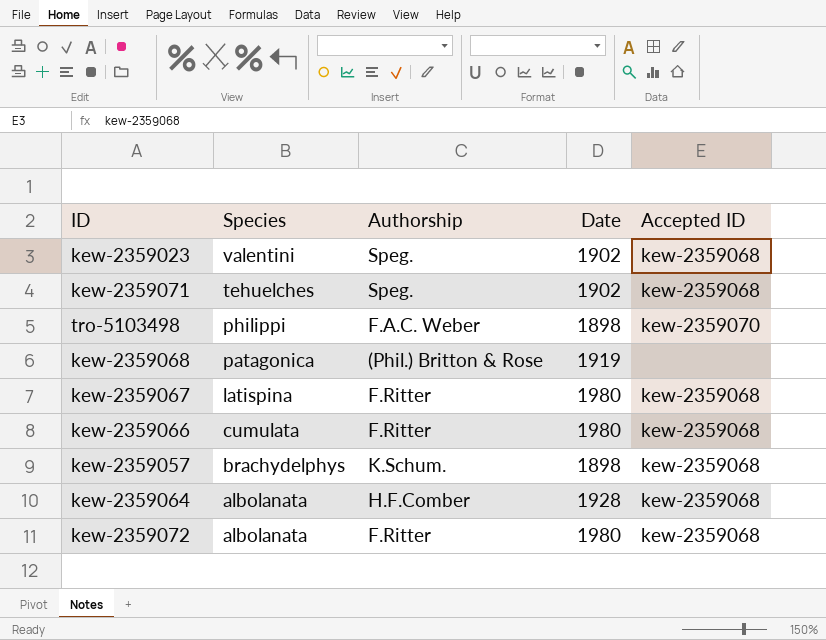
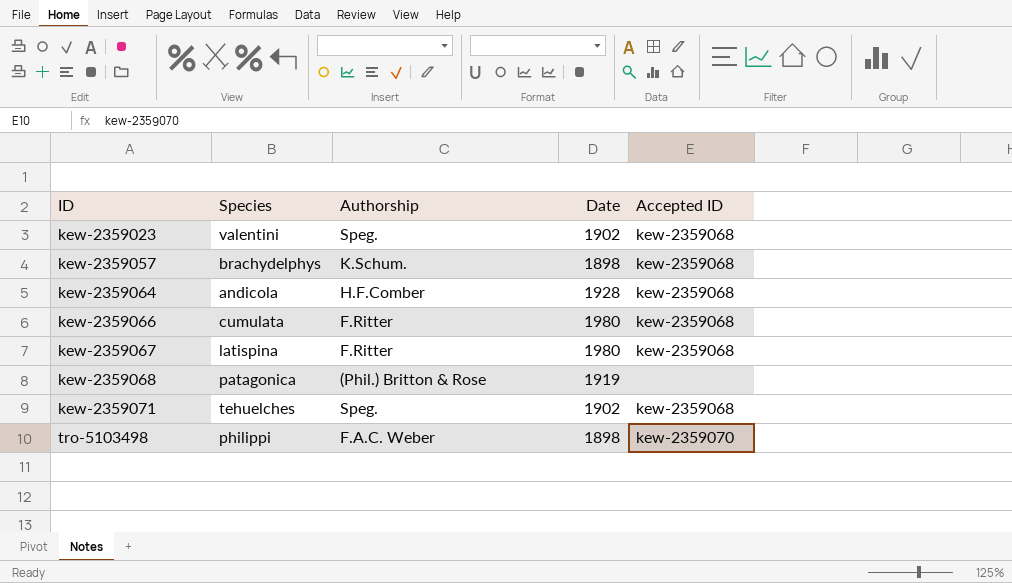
row order: Species descending -> ID ascending
row kew-2359072: albolanata | F.Ritter | 1980 | kew-2359068 -> none
kew-2359064 | Species: albolanata -> andicola

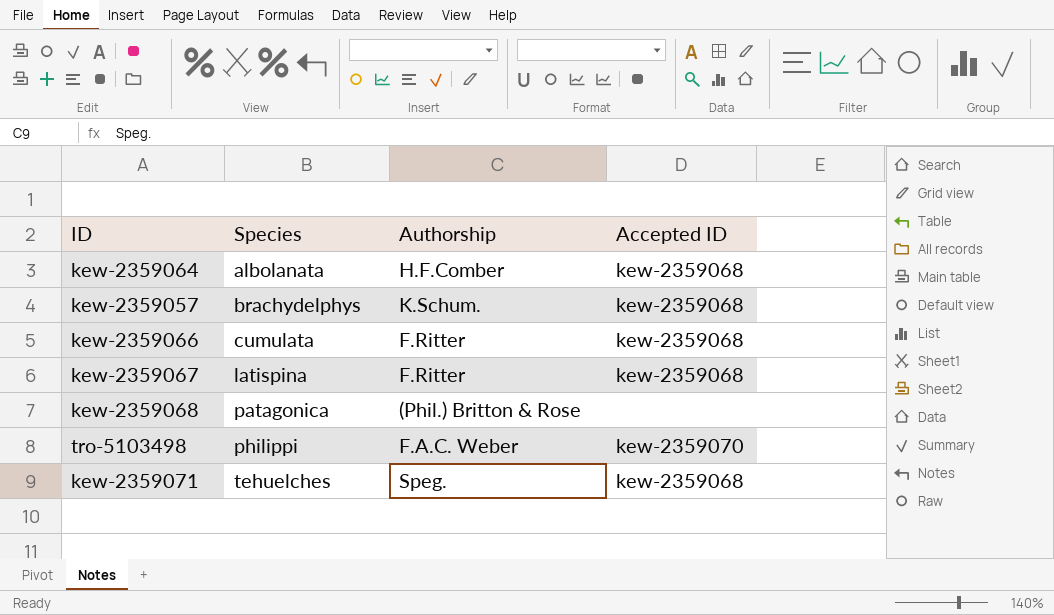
row order: ID ascending -> Species ascending
column Date | position: 4 -> none
row kew-2359023: valentini | Speg. | 1902 | kew-2359068 -> none
kew-2359064 | Species: andicola -> albolanata

